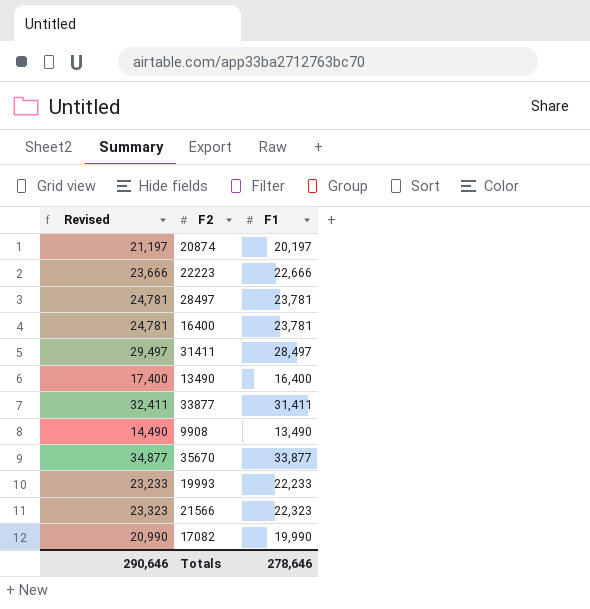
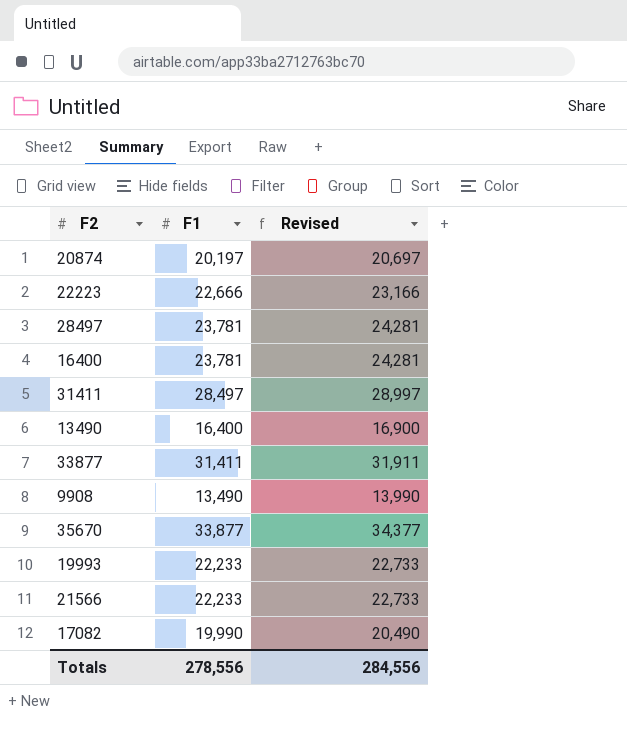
column Revised | formula: [F1] + 1000 -> [F1] + 500
column Revised | position: 1 -> 3
21566 | F1: 22,323 -> 22,233
Totals | F1: 278,646 -> 278,556
Totals | Revised: 290,646 -> 284,556

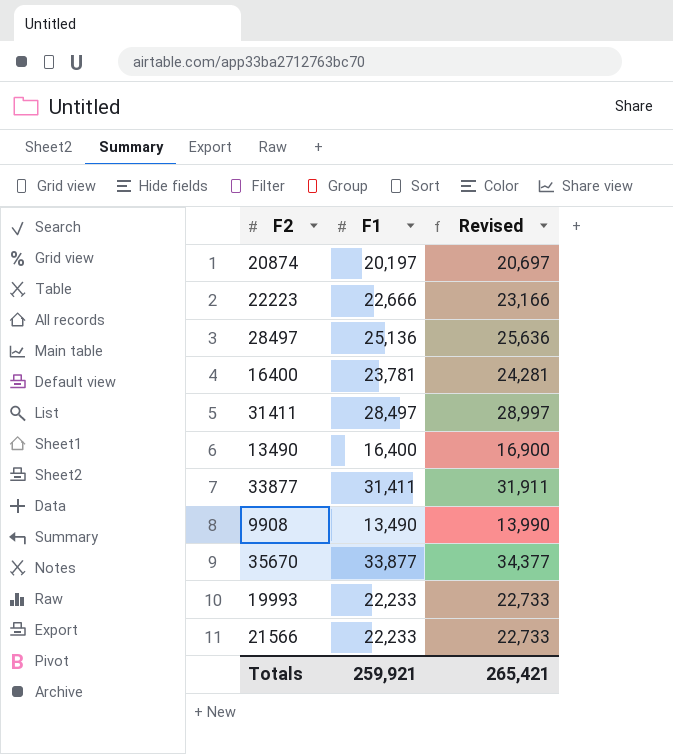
row 17082: 19,990 | 20,490 -> none
28497 | F1: 23,781 -> 25,136
28497 | Revised: 24,281 -> 25,636
Totals | F1: 278,556 -> 259,921
Totals | Revised: 284,556 -> 265,421

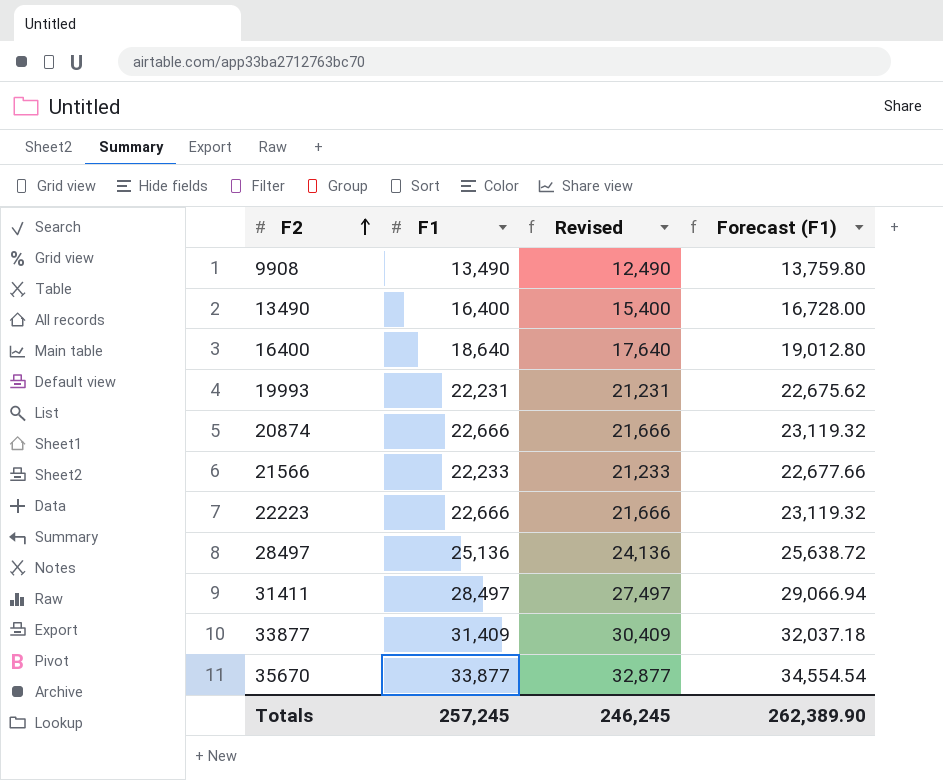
row order: none -> F2 ascending
column Revised | formula: [F1] + 500 -> [F1] - 1000
column Forecast (F1) | formula: none -> [F1] * 1.02
16400 | F1: 23,781 -> 18,640
19993 | F1: 22,233 -> 22,231
20874 | F1: 20,197 -> 22,666
33877 | F1: 31,411 -> 31,409
Totals | F1: 259,921 -> 257,245
Totals | Revised: 265,421 -> 246,245

